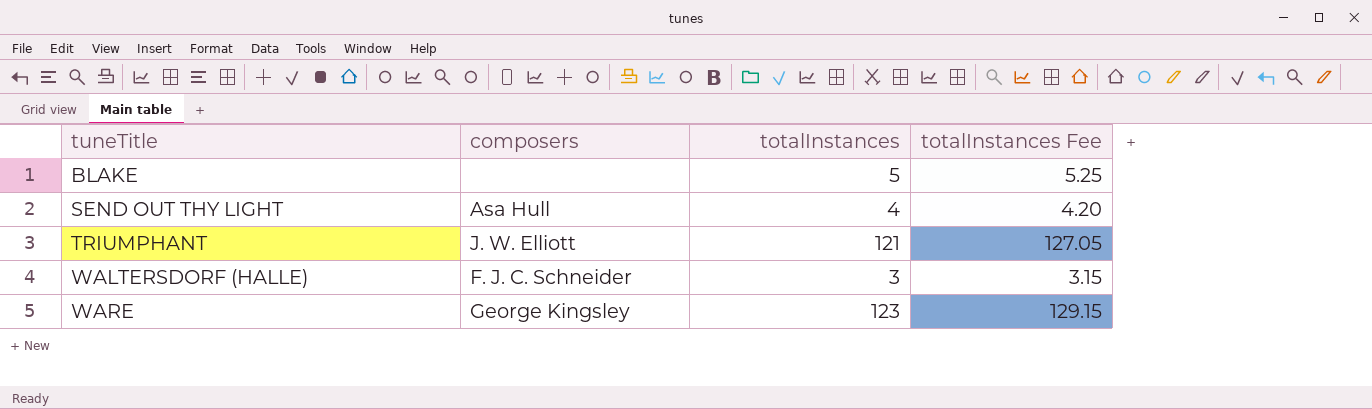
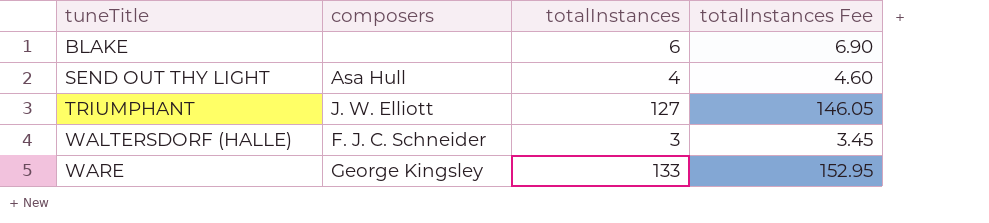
column totalInstances Fee | formula: [totalInstances] * 1.05 -> [totalInstances] * 1.15
BLAKE | totalInstances: 5 -> 6
TRIUMPHANT | totalInstances: 121 -> 127
WARE | totalInstances: 123 -> 133

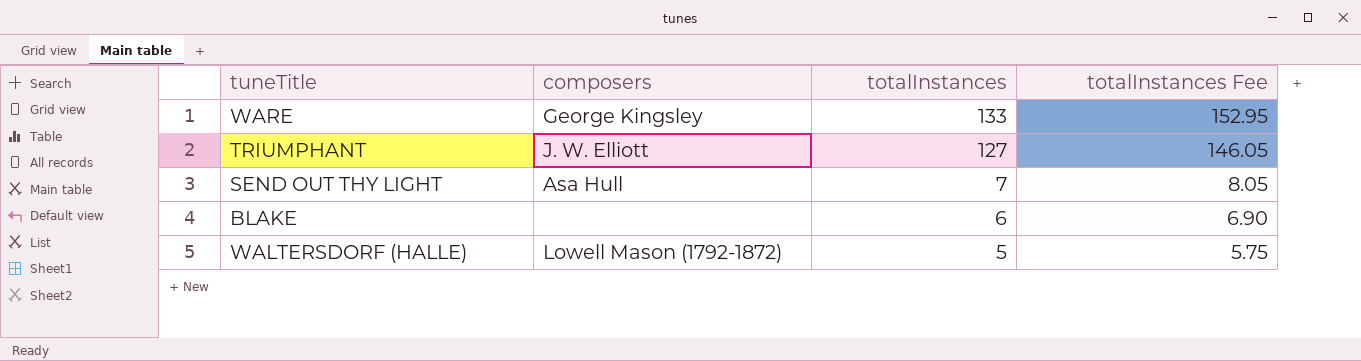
row order: tuneTitle ascending -> totalInstances descending
SEND OUT THY LIGHT | totalInstances: 4 -> 7
SEND OUT THY LIGHT | totalInstances Fee: 4.60 -> 8.05
WALTERSDORF (HALLE) | composers: F. J. C. Schneider -> Lowell Mason (1792-1872)
WALTERSDORF (HALLE) | totalInstances: 3 -> 5
WALTERSDORF (HALLE) | totalInstances Fee: 3.45 -> 5.75

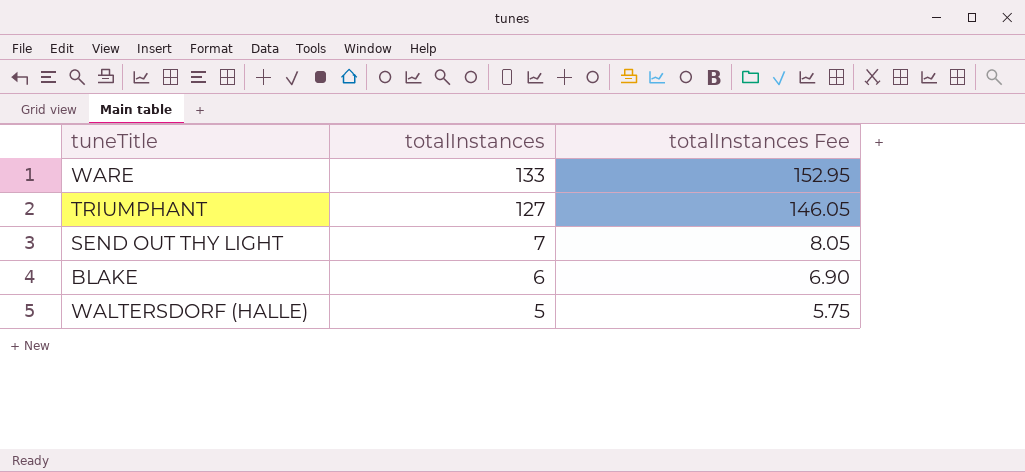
column composers | position: 2 -> none

